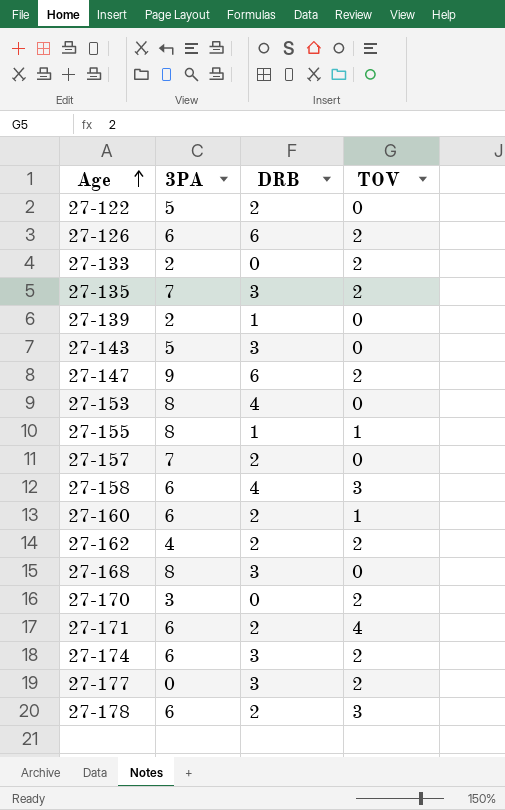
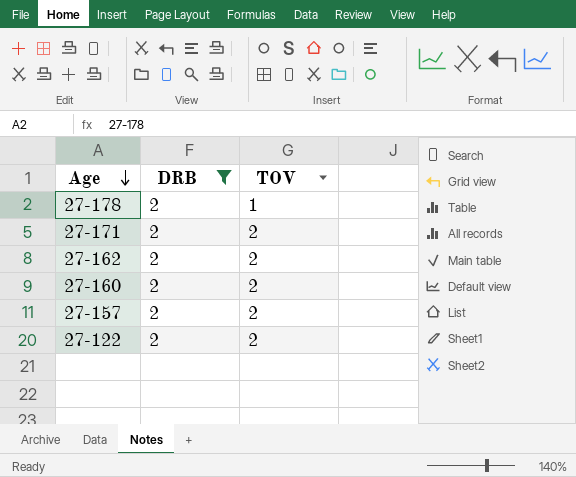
filter: none -> DRB = 2
row order: Age ascending -> Age descending
column 3PA | position: 2 -> none
27-178 | TOV: 3 -> 1
27-171 | TOV: 4 -> 2
27-160 | TOV: 1 -> 2
27-157 | TOV: 0 -> 2
27-122 | TOV: 0 -> 2

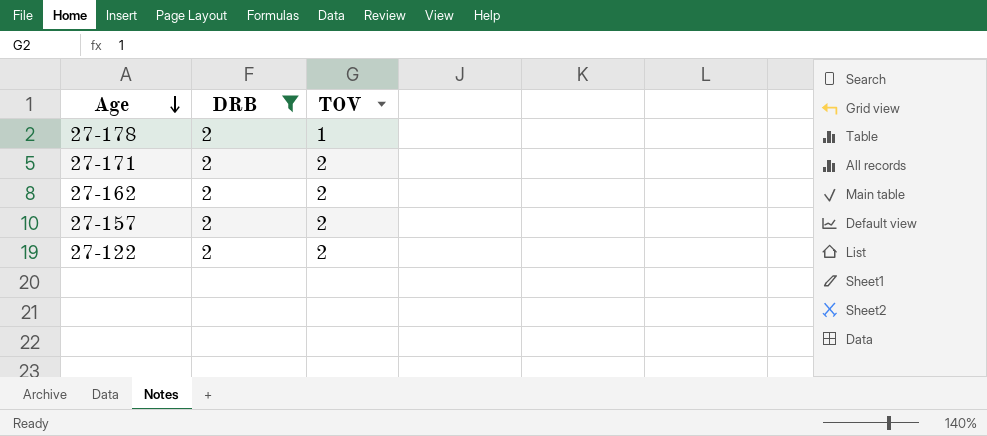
row 27-160: 2 | 2 -> none

